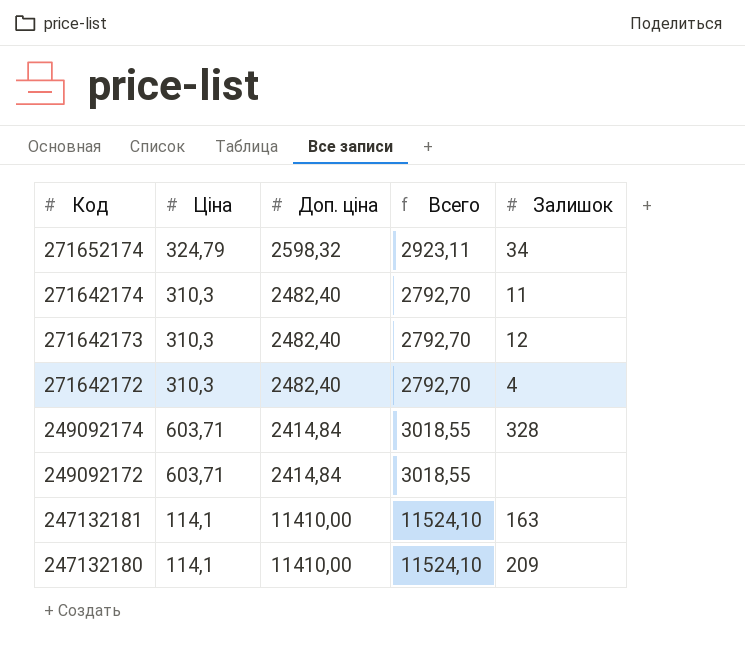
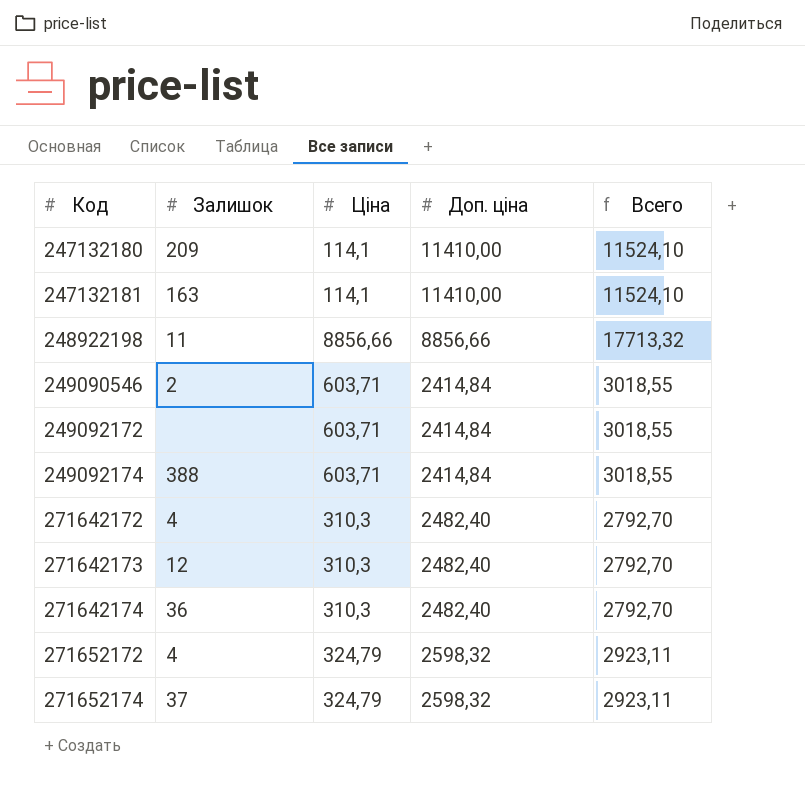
row order: Код descending -> Код ascending
column Залишок | position: 5 -> 2
row 248922198: none -> 11 | 8856,66 | 8856,66 | 17713,32
row 249090546: none -> 2 | 603,71 | 2414,84 | 3018,55
249092174 | Залишок: 328 -> 388
271642174 | Залишок: 11 -> 36
row 271652172: none -> 4 | 324,79 | 2598,32 | 2923,11
271652174 | Залишок: 34 -> 37

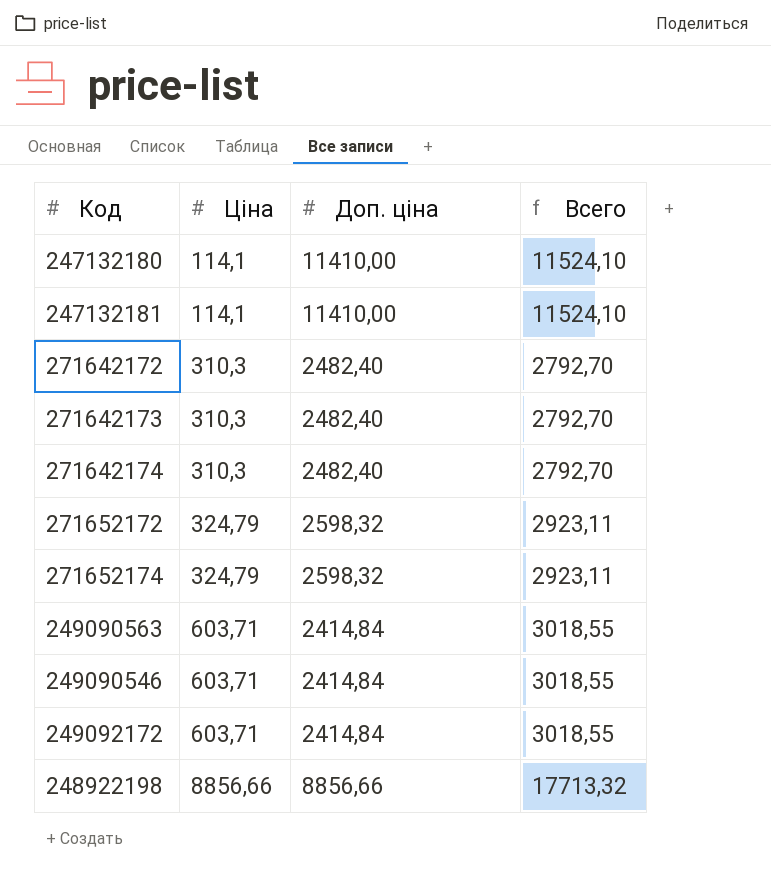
row order: Код ascending -> Ціна ascending
column Залишок | position: 2 -> none
row 249092174: 388 | 603,71 | 2414,84 | 3018,55 -> none
row 249090563: none -> 603,71 | 2414,84 | 3018,55

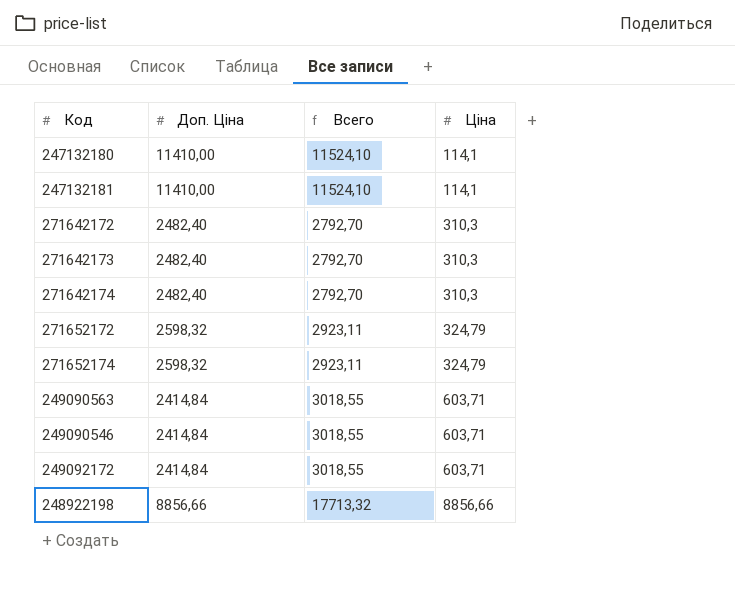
column name: Доп. ціна -> Доп. Ціна
column Ціна | position: 2 -> 4

